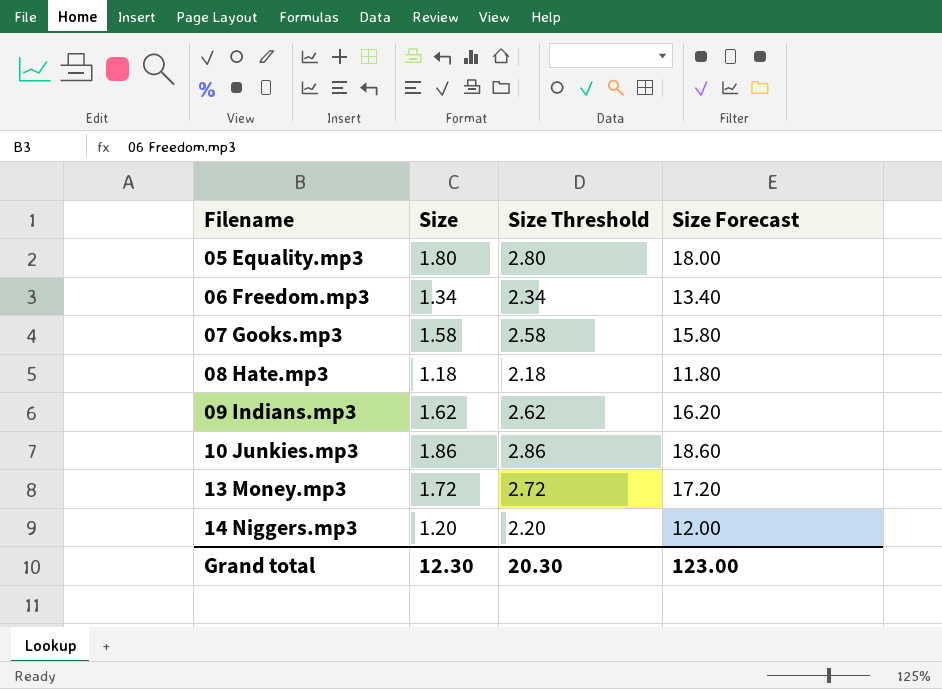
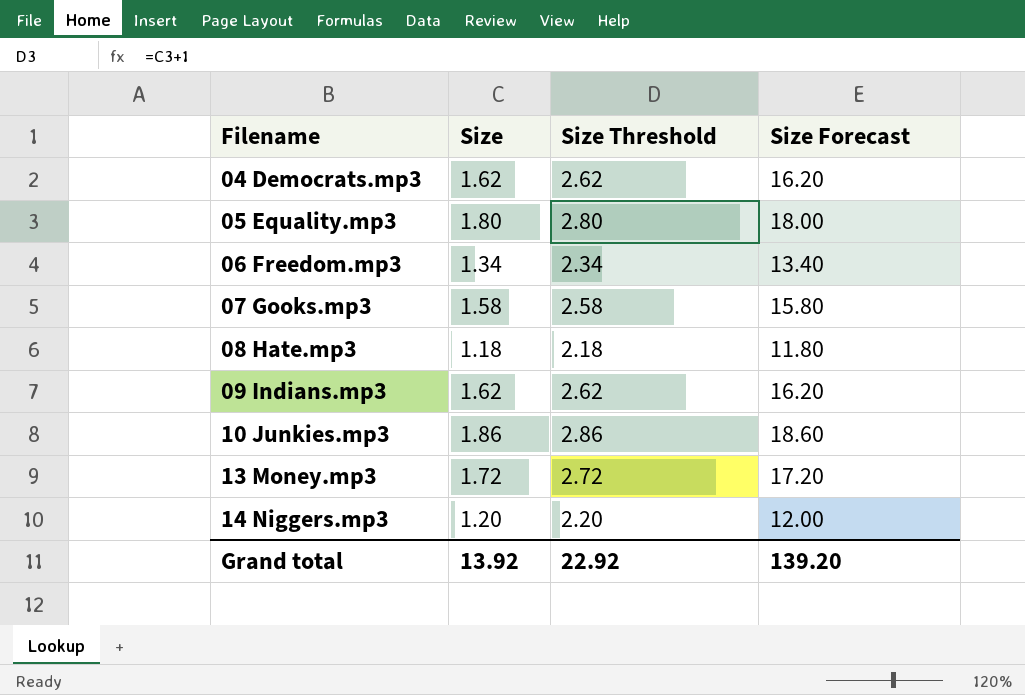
row 04 Democrats.mp3: none -> 1.62 | 2.62 | 16.20
Grand total | Size: 12.30 -> 13.92
Grand total | Size Threshold: 20.30 -> 22.92
Grand total | Size Forecast: 123.00 -> 139.20

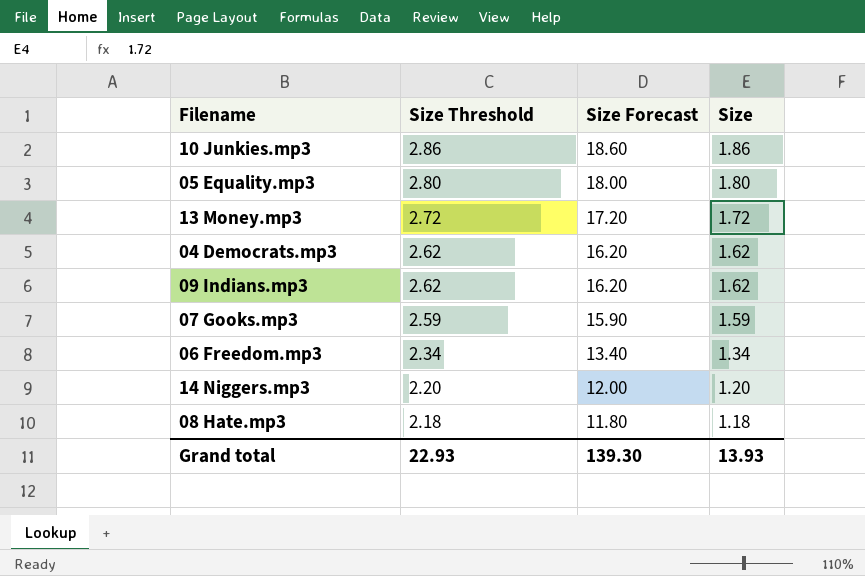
row order: Filename ascending -> Size Threshold descending
column Size | position: 2 -> 4
07 Gooks.mp3 | Size Threshold: 2.58 -> 2.59
07 Gooks.mp3 | Size Forecast: 15.80 -> 15.90
07 Gooks.mp3 | Size: 1.58 -> 1.59
Grand total | Size Threshold: 22.92 -> 22.93
Grand total | Size Forecast: 139.20 -> 139.30
Grand total | Size: 13.92 -> 13.93

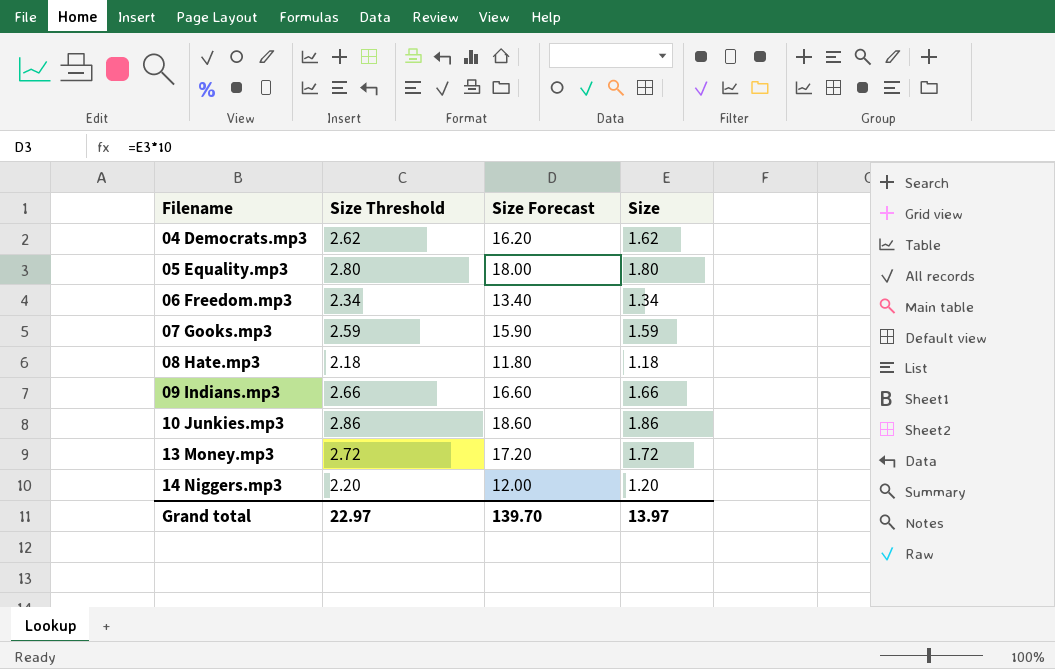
row order: Size Threshold descending -> Filename ascending
09 Indians.mp3 | Size Threshold: 2.62 -> 2.66
09 Indians.mp3 | Size Forecast: 16.20 -> 16.60
09 Indians.mp3 | Size: 1.62 -> 1.66
Grand total | Size Threshold: 22.93 -> 22.97
Grand total | Size Forecast: 139.30 -> 139.70
Grand total | Size: 13.93 -> 13.97

